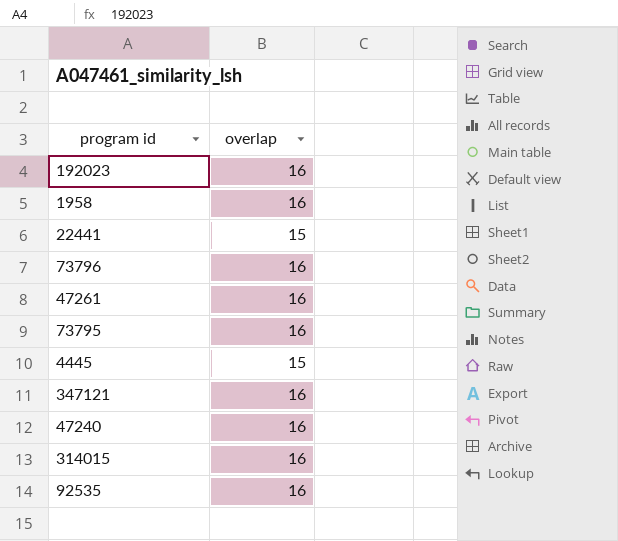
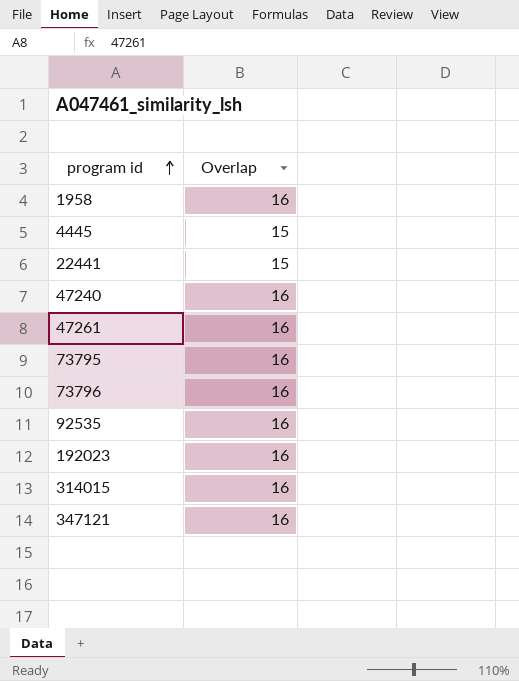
row order: none -> program id ascending
column name: overlap -> Overlap

